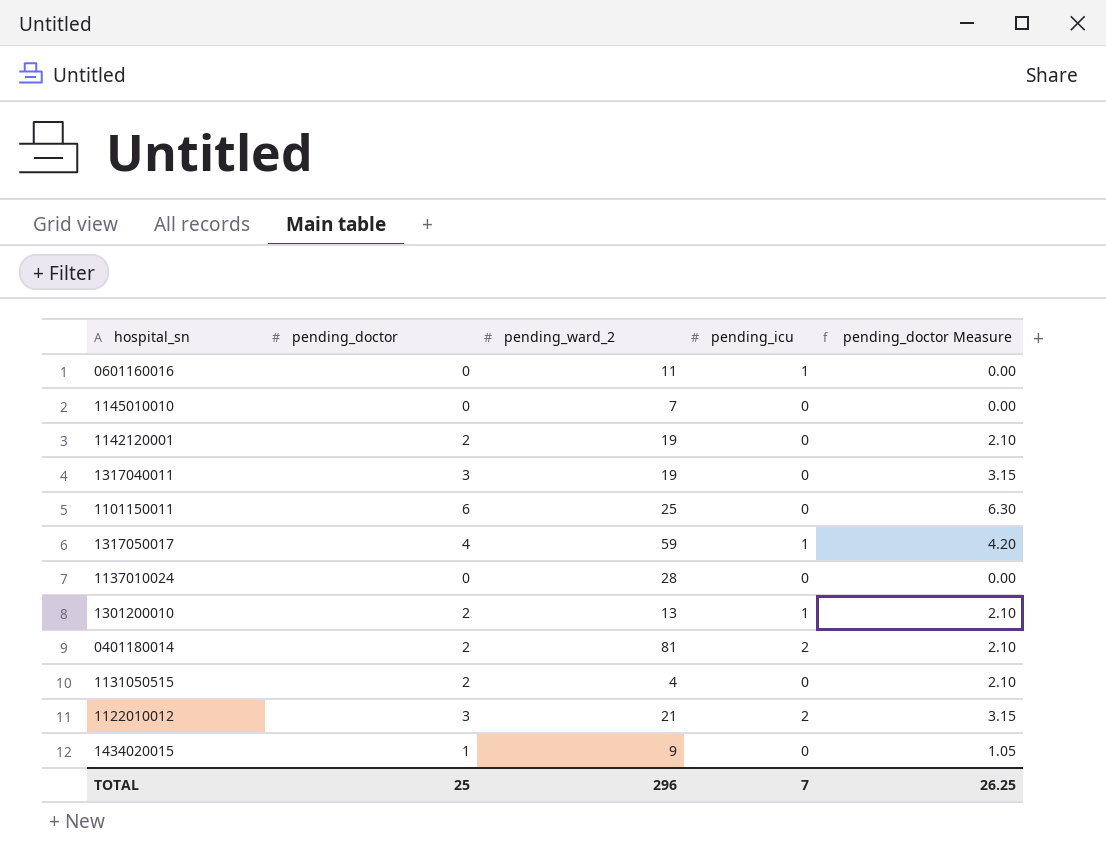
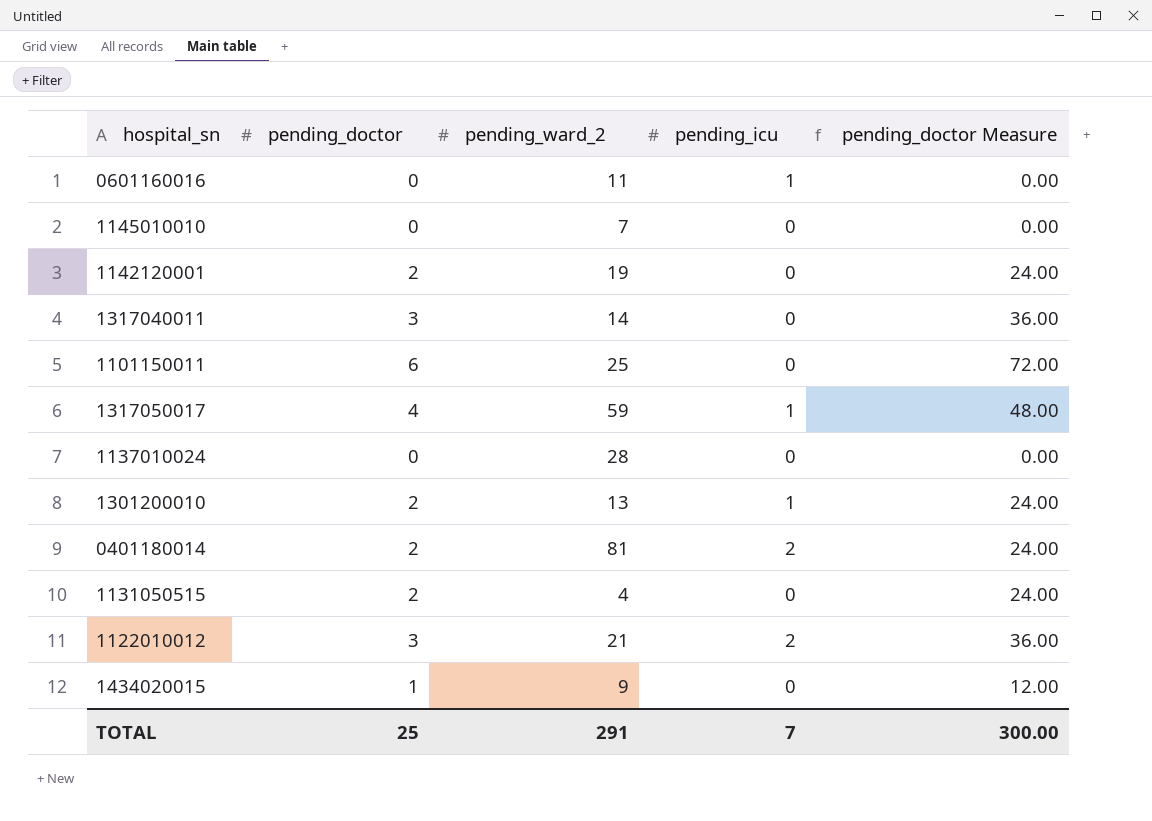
column pending_doctor Measure | formula: [pending_doctor] * 1.05 -> [pending_doctor] * 12
1317040011 | pending_ward_2: 19 -> 14
TOTAL | pending_ward_2: 296 -> 291
TOTAL | pending_doctor Measure: 26.25 -> 300.00

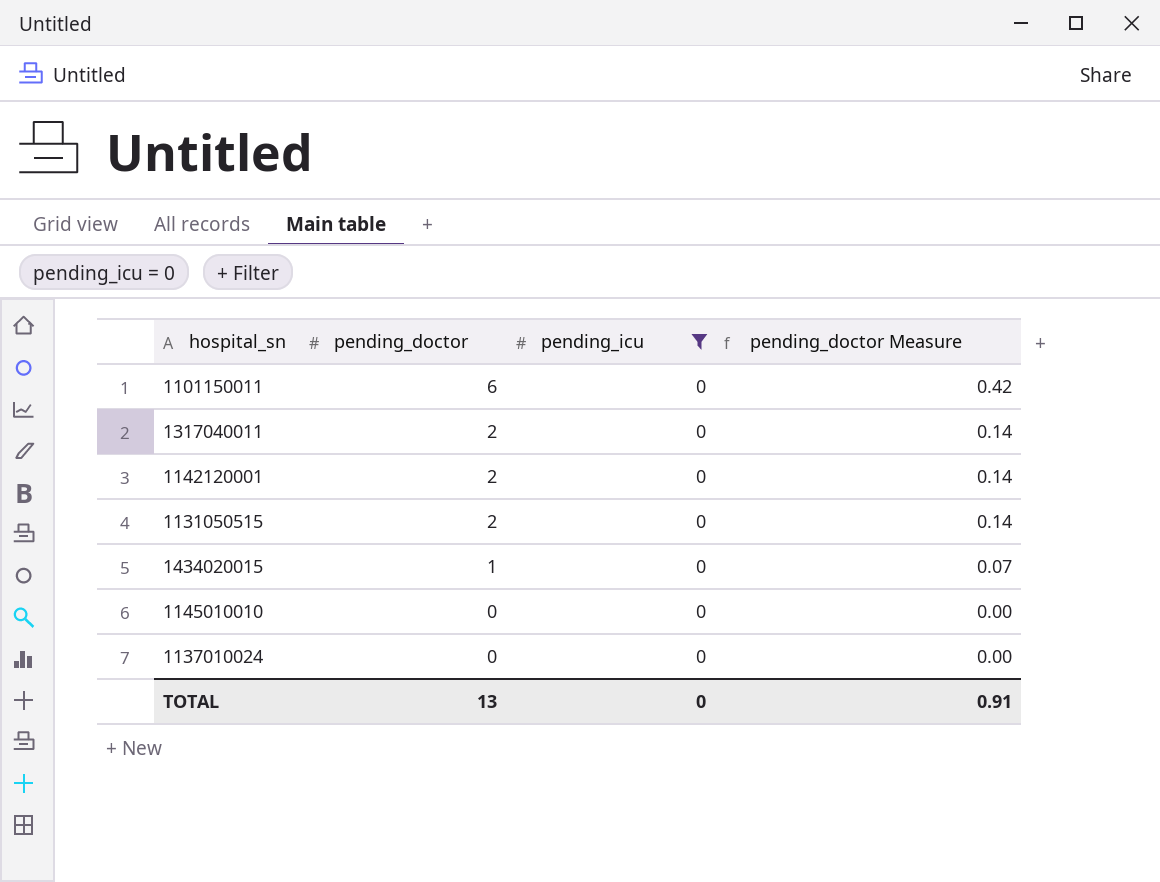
filter: none -> pending_icu = 0
row order: none -> pending_doctor descending
column pending_ward_2 | position: 3 -> none
column pending_doctor Measure | formula: [pending_doctor] * 12 -> [pending_doctor] * 0.07
1317040011 | pending_doctor: 3 -> 2
TOTAL | pending_doctor: 25 -> 13
TOTAL | pending_icu: 7 -> 0
TOTAL | pending_doctor Measure: 300.00 -> 0.91

